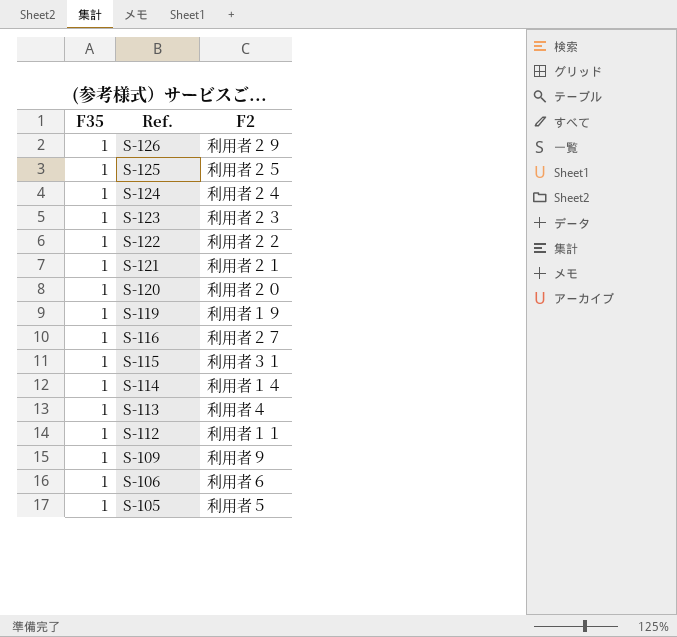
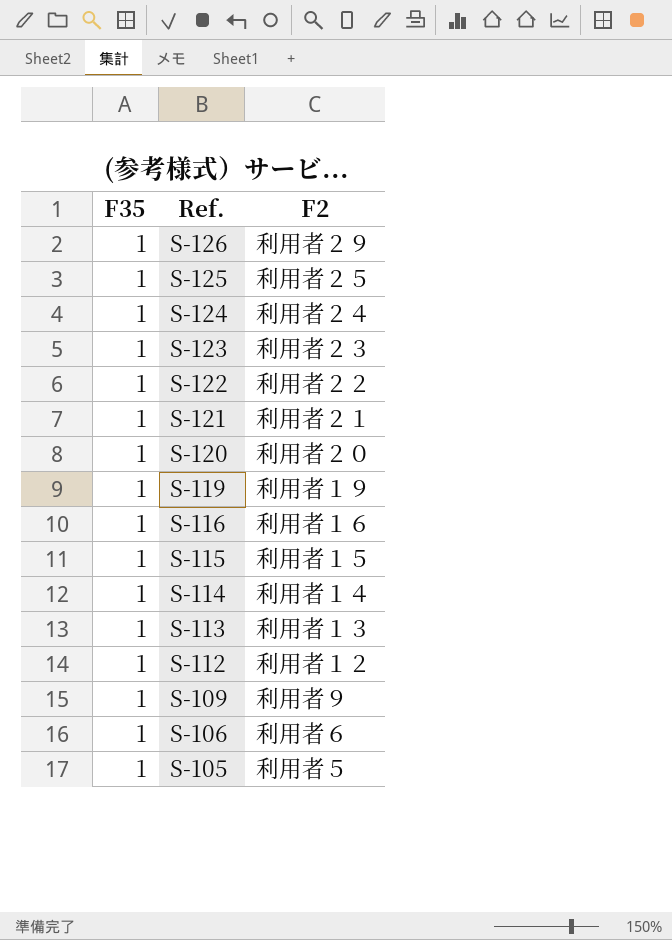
S-116 | F2: 利用者２７ -> 利用者１６
S-115 | F2: 利用者３１ -> 利用者１５
S-113 | F2: 利用者４ -> 利用者１３
S-112 | F2: 利用者１１ -> 利用者１２

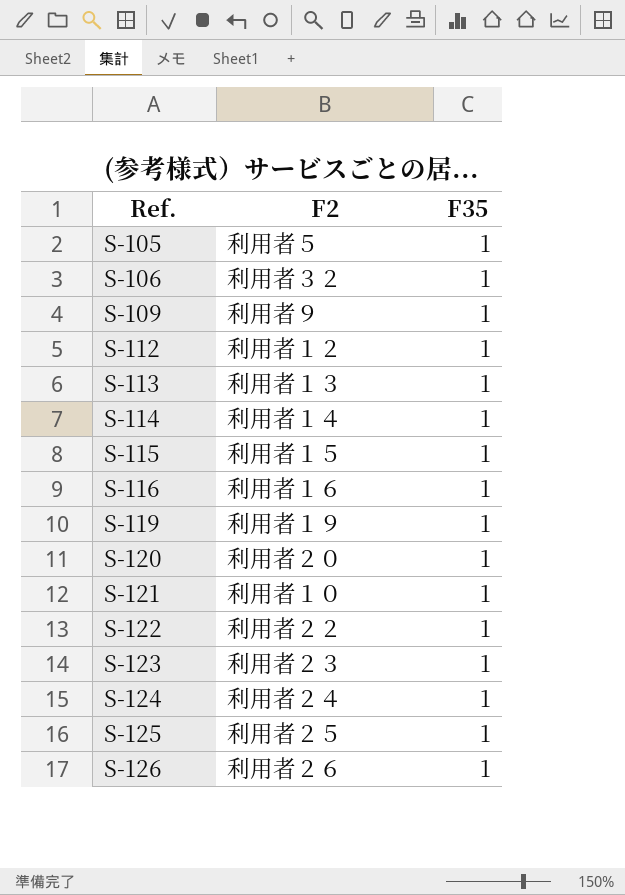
row order: Ref. descending -> Ref. ascending
column F35 | position: 1 -> 3
S-106 | F2: 利用者６ -> 利用者３２
S-121 | F2: 利用者２１ -> 利用者１０
S-126 | F2: 利用者２９ -> 利用者２６

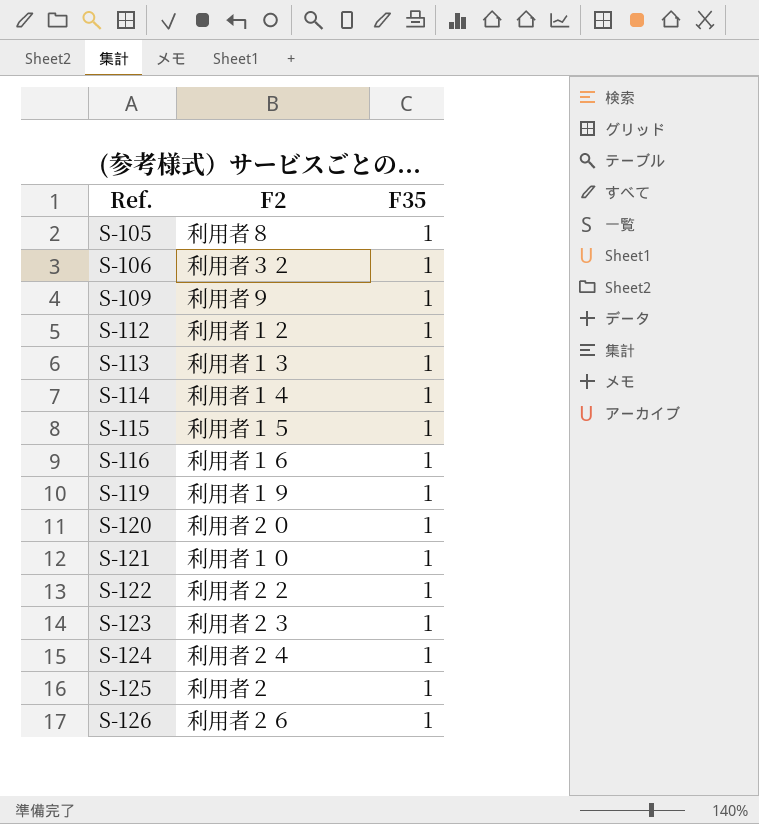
S-105 | F2: 利用者５ -> 利用者８
S-125 | F2: 利用者２５ -> 利用者２

